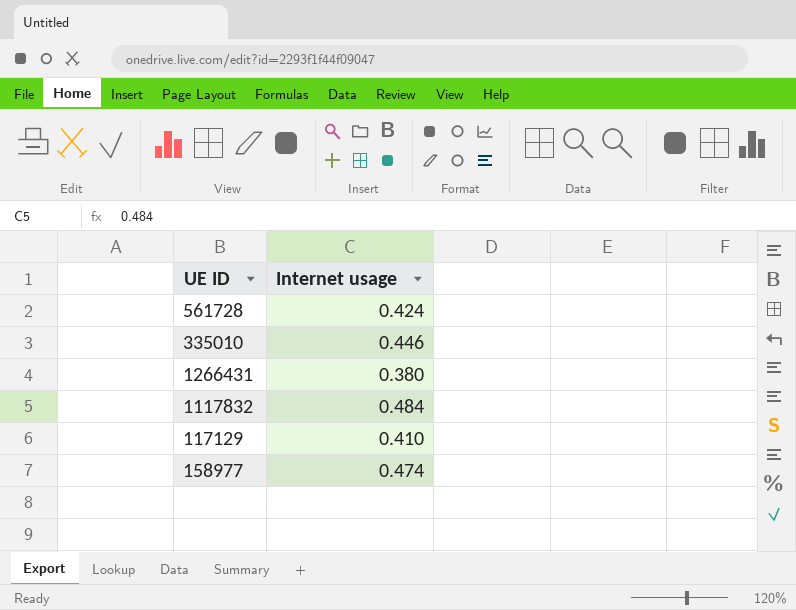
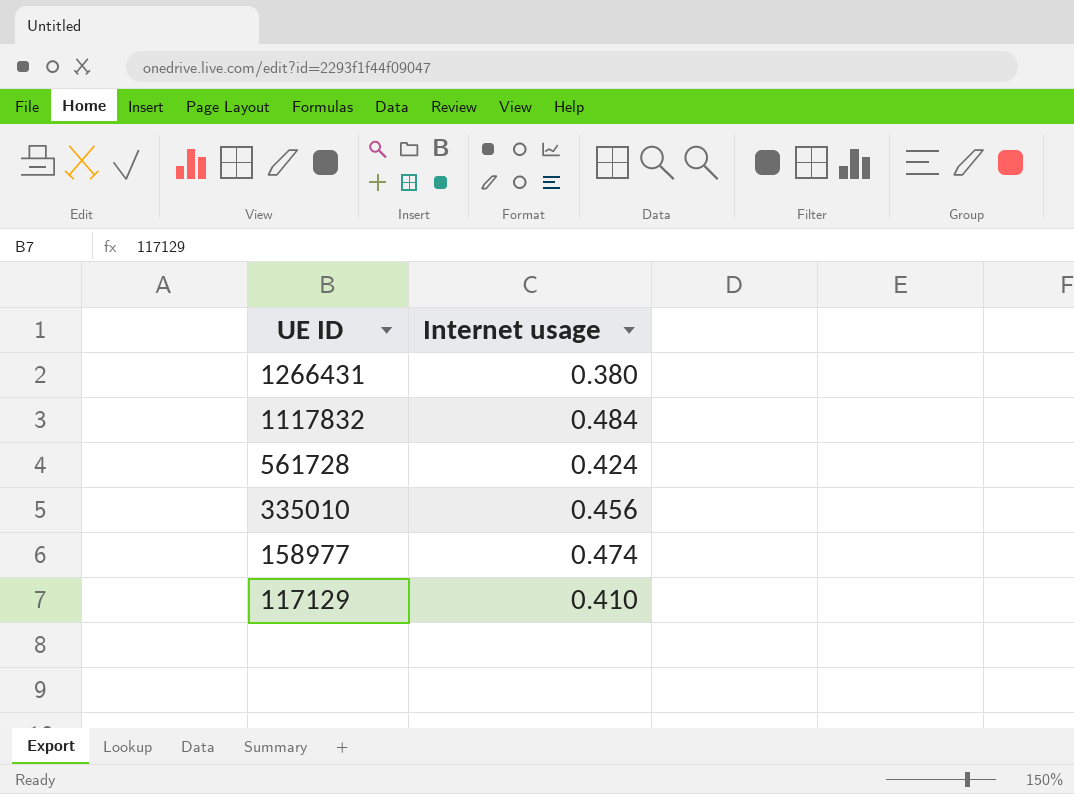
row order: none -> UE ID descending
335010 | Internet usage: 0.446 -> 0.456

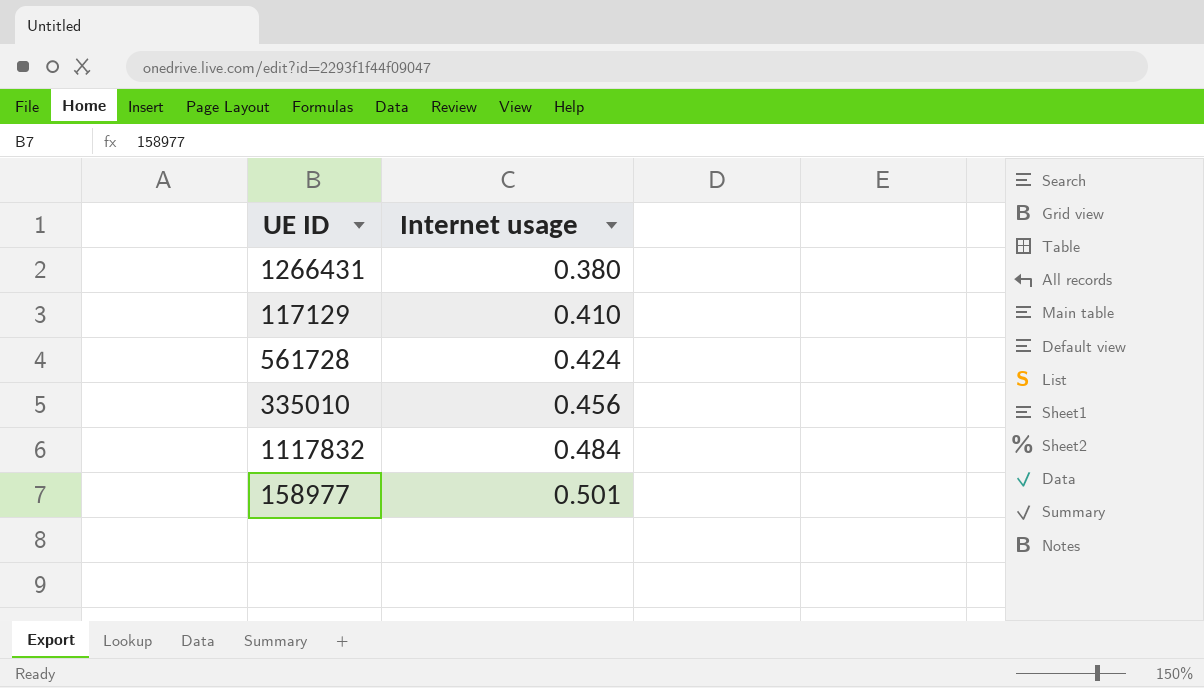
row order: UE ID descending -> Internet usage ascending
158977 | Internet usage: 0.474 -> 0.501

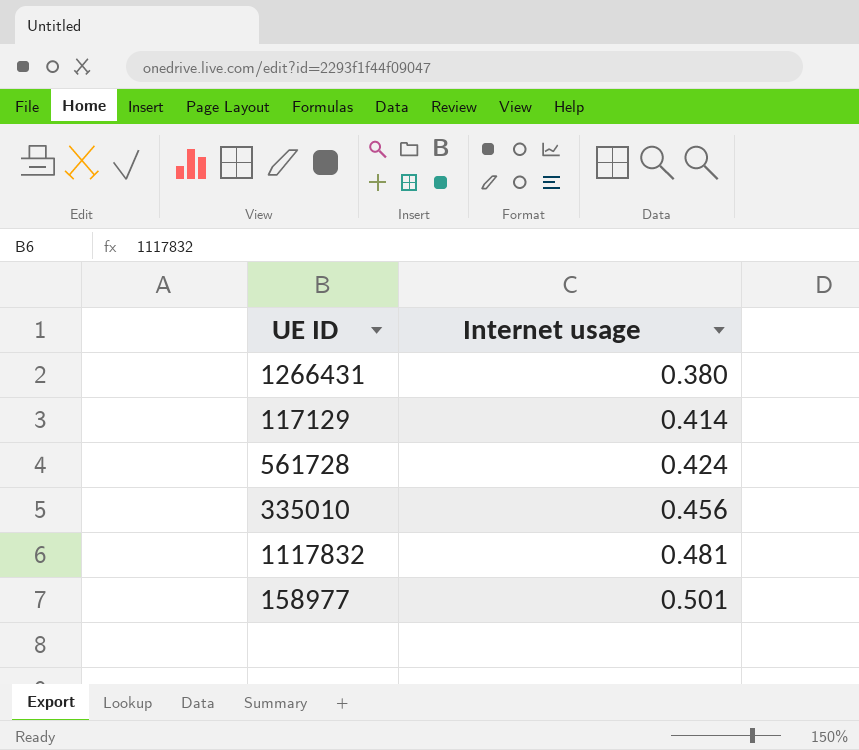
117129 | Internet usage: 0.410 -> 0.414
1117832 | Internet usage: 0.484 -> 0.481

